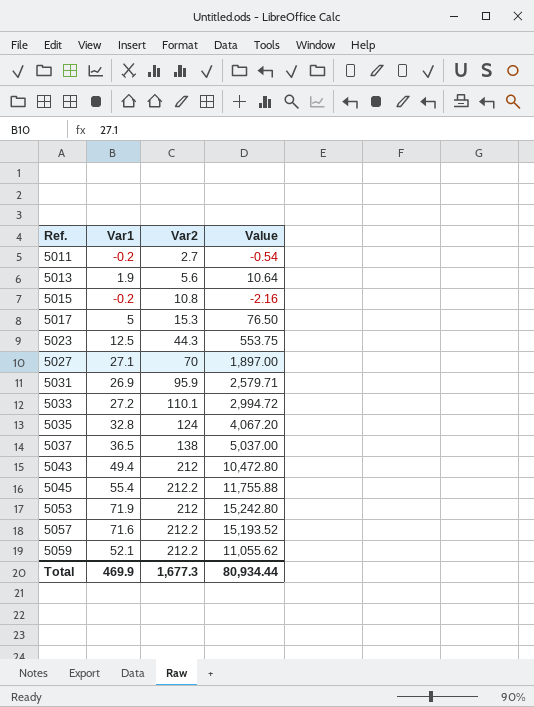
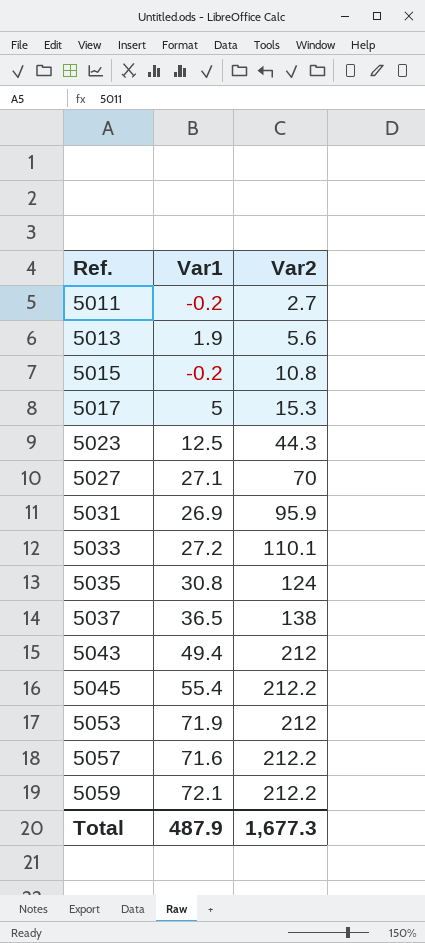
column Value | formula: [Var1] * [Var2] -> none
5035 | Var1: 32.8 -> 30.8
5059 | Var1: 52.1 -> 72.1
Total | Var1: 469.9 -> 487.9

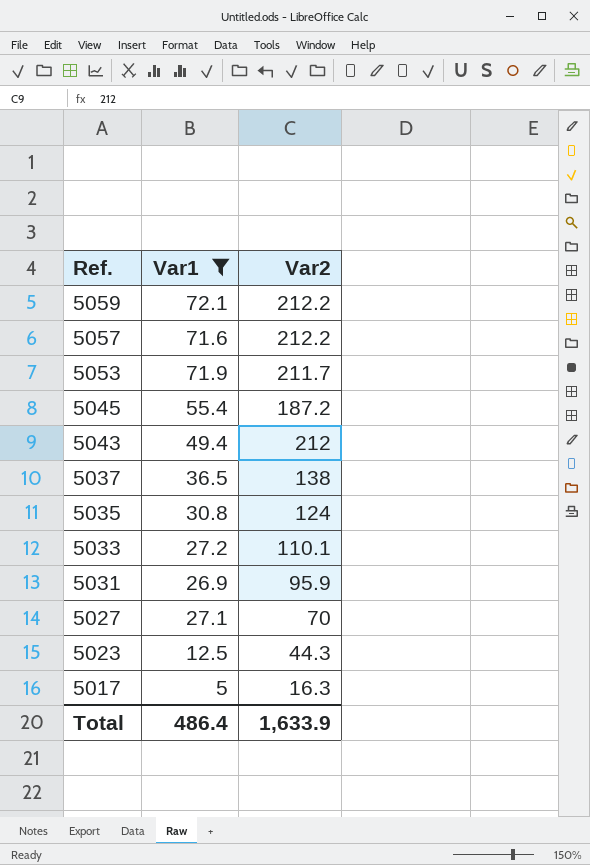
filter: none -> Var1 >= 5
row order: Ref. ascending -> Ref. descending
5053 | Var2: 212 -> 211.7
5045 | Var2: 212.2 -> 187.2
5017 | Var2: 15.3 -> 16.3
Total | Var1: 487.9 -> 486.4
Total | Var2: 1,677.3 -> 1,633.9

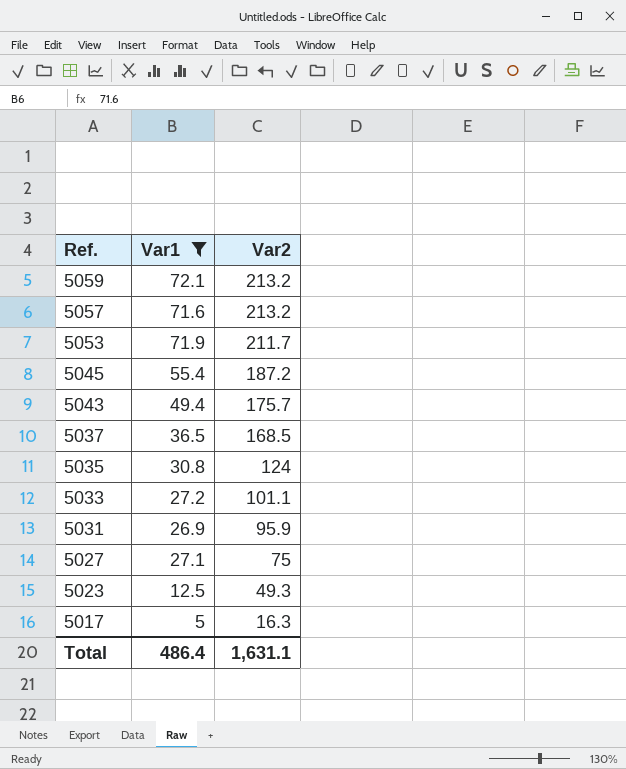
5059 | Var2: 212.2 -> 213.2
5057 | Var2: 212.2 -> 213.2
5043 | Var2: 212 -> 175.7
5037 | Var2: 138 -> 168.5
5033 | Var2: 110.1 -> 101.1
5027 | Var2: 70 -> 75
5023 | Var2: 44.3 -> 49.3
Total | Var2: 1,633.9 -> 1,631.1

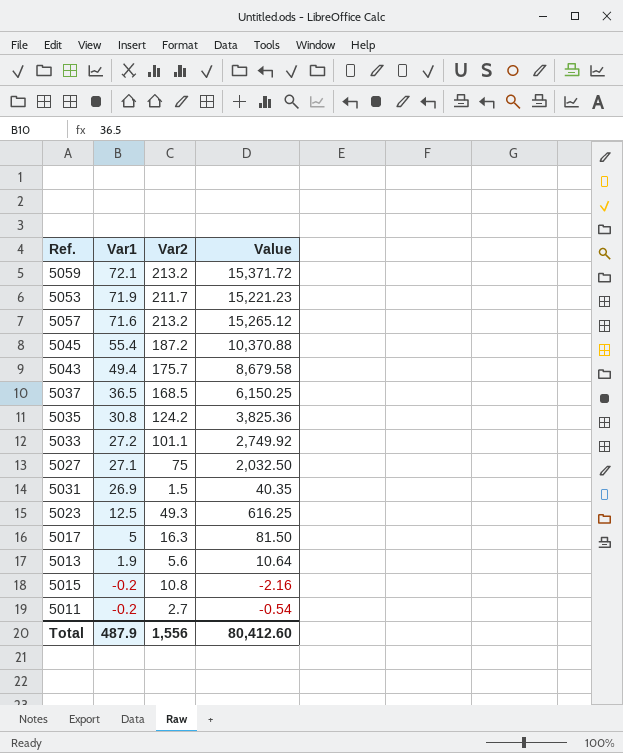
filter: Var1 >= 5 -> none
row order: Ref. descending -> Var1 descending
column Value | formula: none -> [Var1] * [Var2]
5035 | Var2: 124 -> 124.2
5031 | Var2: 95.9 -> 1.5
Total | Var1: 486.4 -> 487.9
Total | Var2: 1,631.1 -> 1,556

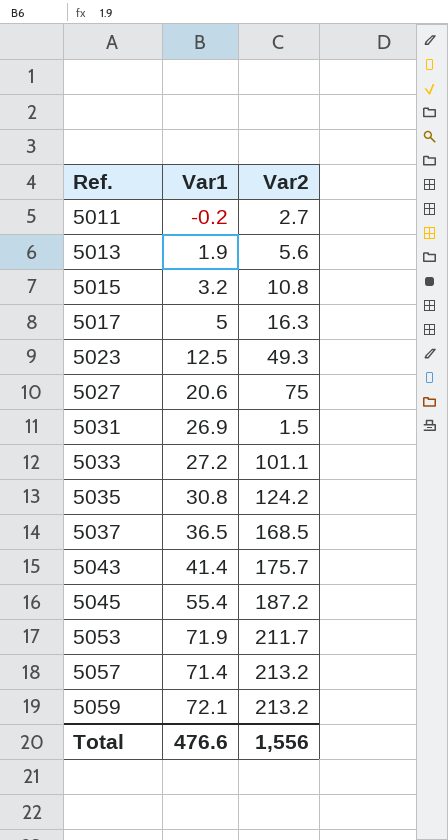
row order: Var1 descending -> Ref. ascending
column Value | formula: [Var1] * [Var2] -> none
5015 | Var1: -0.2 -> 3.2
5027 | Var1: 27.1 -> 20.6
5043 | Var1: 49.4 -> 41.4
5057 | Var1: 71.6 -> 71.4
Total | Var1: 487.9 -> 476.6

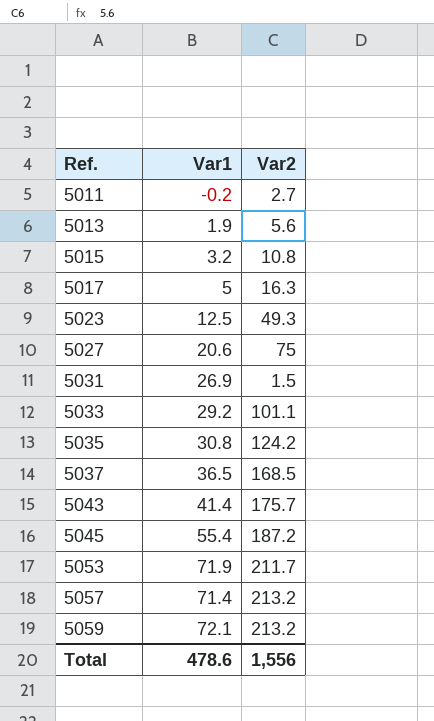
5033 | Var1: 27.2 -> 29.2
Total | Var1: 476.6 -> 478.6

